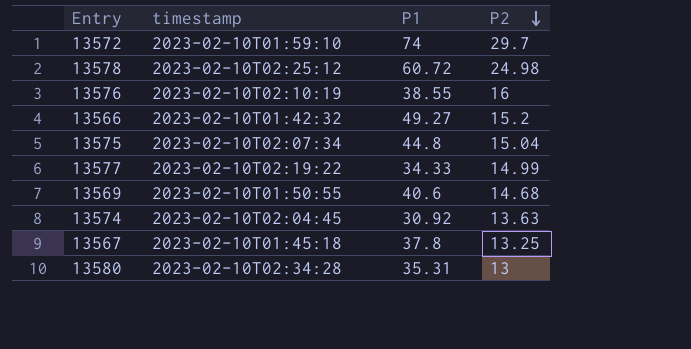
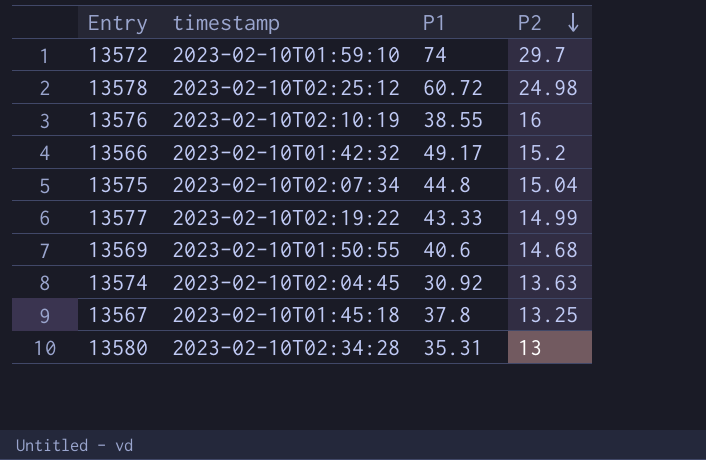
13566 | P1: 49.27 -> 49.17
13577 | P1: 34.33 -> 43.33

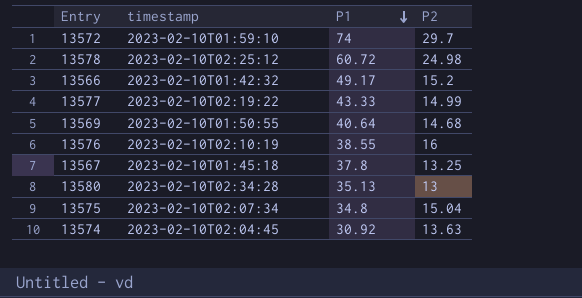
row order: P2 descending -> P1 descending
13569 | P1: 40.6 -> 40.64
13580 | P1: 35.31 -> 35.13
13575 | P1: 44.8 -> 34.8

